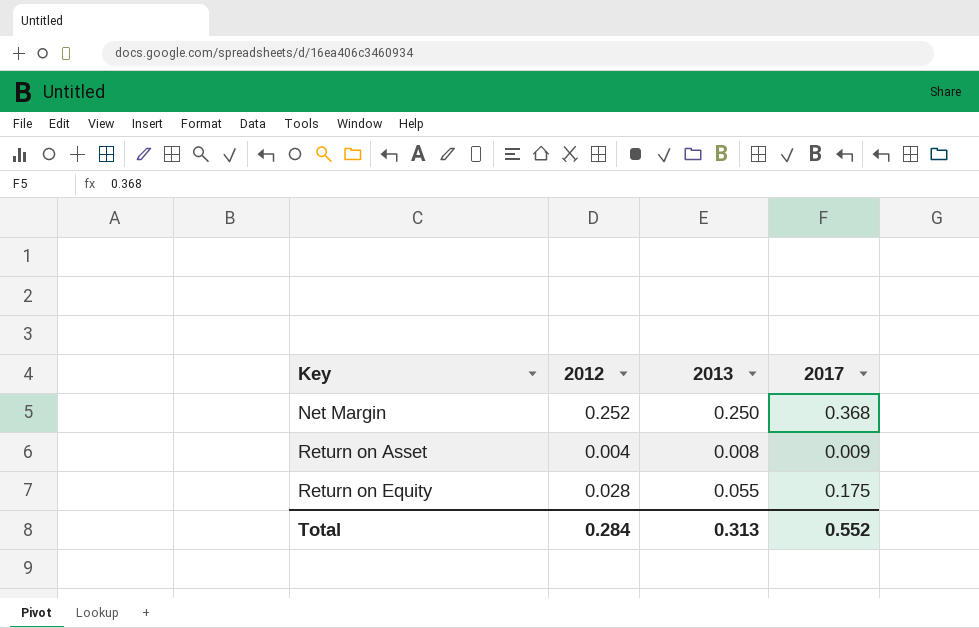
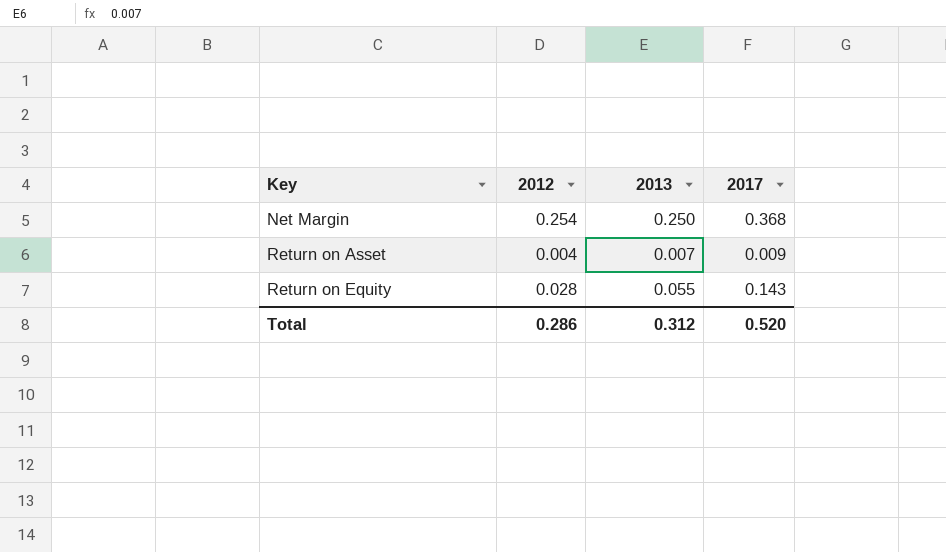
Net Margin | 2012: 0.252 -> 0.254
Return on Asset | 2013: 0.008 -> 0.007
Return on Equity | 2017: 0.175 -> 0.143
Total | 2012: 0.284 -> 0.286
Total | 2013: 0.313 -> 0.312
Total | 2017: 0.552 -> 0.520

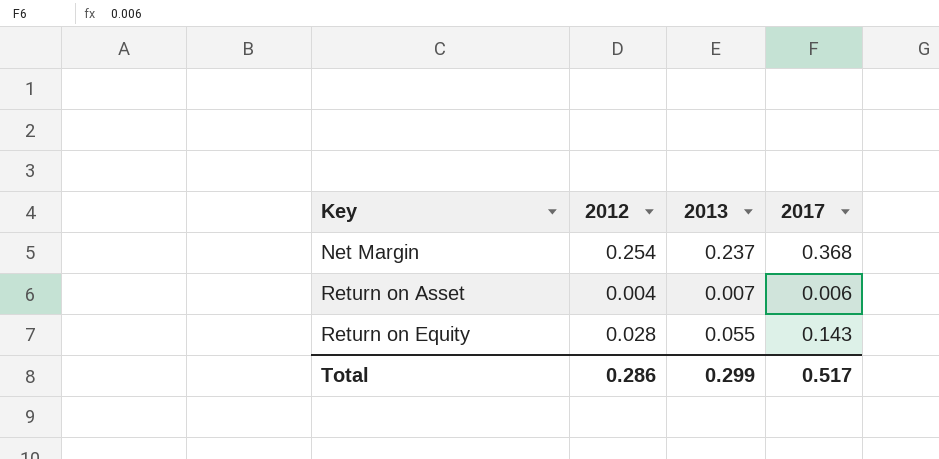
Net Margin | 2013: 0.250 -> 0.237
Return on Asset | 2017: 0.009 -> 0.006
Total | 2013: 0.312 -> 0.299
Total | 2017: 0.520 -> 0.517

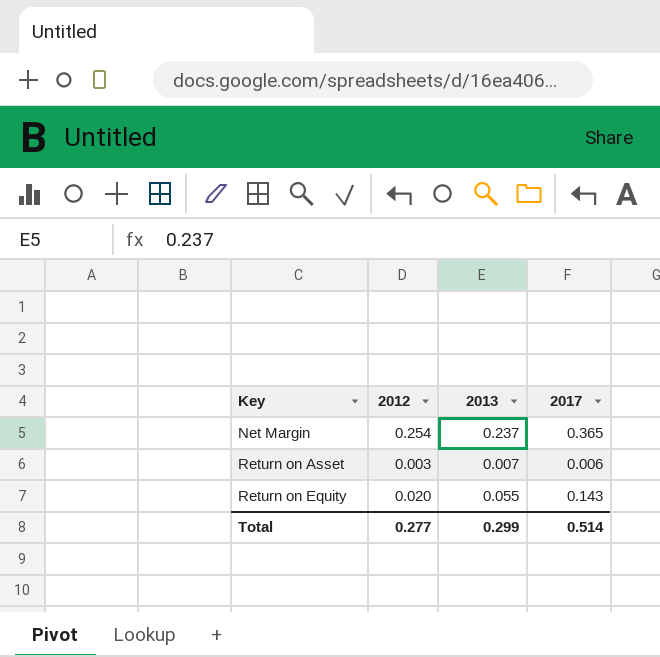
Net Margin | 2017: 0.368 -> 0.365
Return on Asset | 2012: 0.004 -> 0.003
Return on Equity | 2012: 0.028 -> 0.020
Total | 2012: 0.286 -> 0.277
Total | 2017: 0.517 -> 0.514

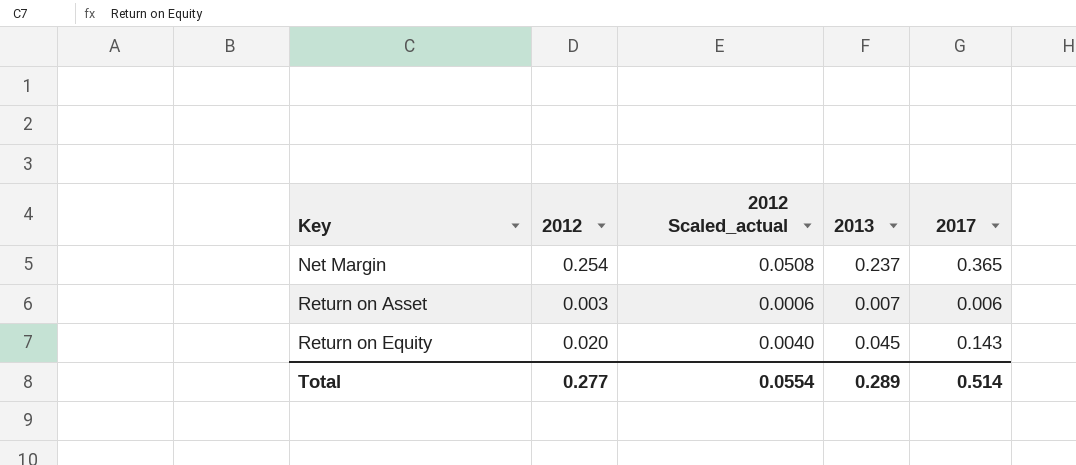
column 2012 Scaled_actual | formula: none -> [2012] * 0.2
Return on Equity | 2013: 0.055 -> 0.045
Total | 2013: 0.299 -> 0.289

